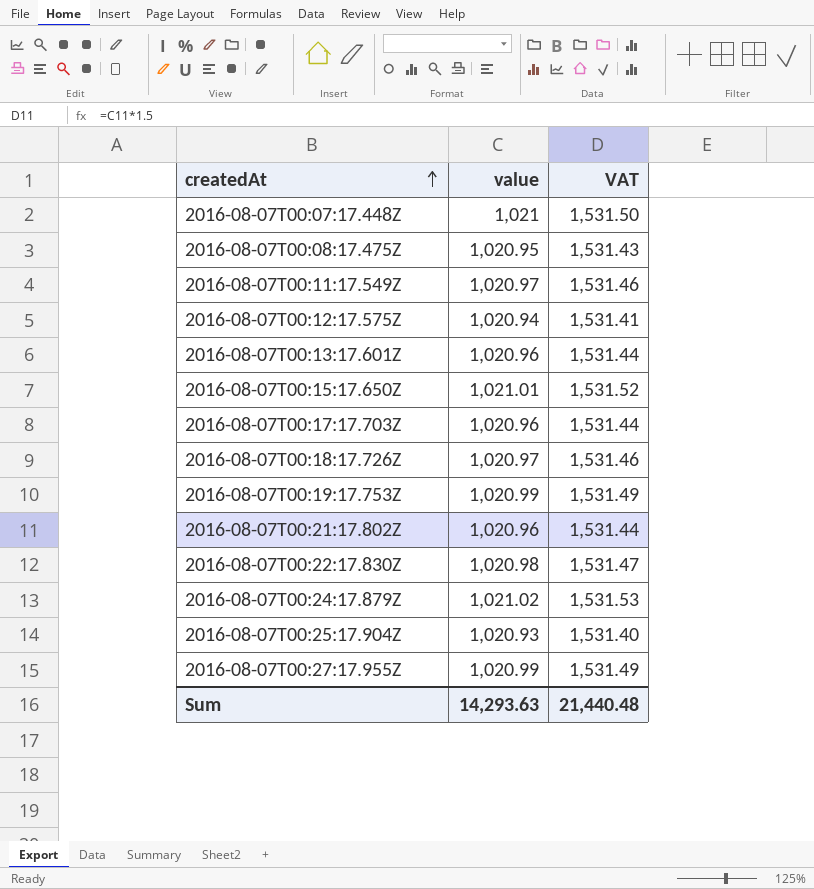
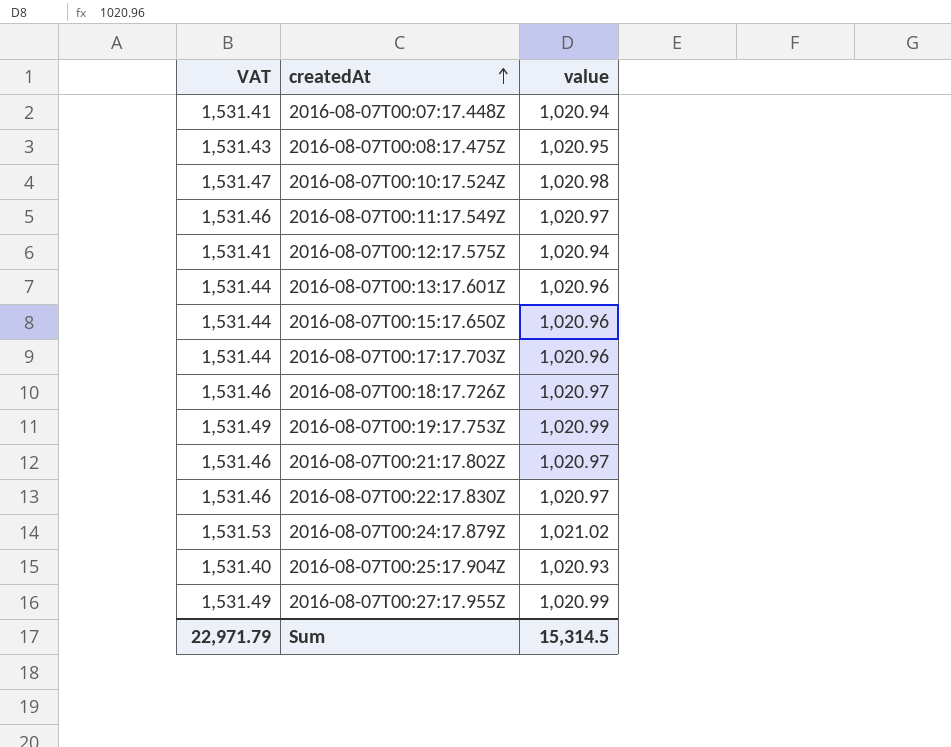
column VAT | position: 3 -> 1
2016-08-07T00:07:17.448Z | VAT: 1,531.50 -> 1,531.41
2016-08-07T00:07:17.448Z | value: 1,021 -> 1,020.94
row 2016-08-07T00:10:17.524Z: none -> 1,531.47 | 1,020.98
2016-08-07T00:15:17.650Z | VAT: 1,531.52 -> 1,531.44
2016-08-07T00:15:17.650Z | value: 1,021.01 -> 1,020.96
2016-08-07T00:21:17.802Z | VAT: 1,531.44 -> 1,531.46
2016-08-07T00:21:17.802Z | value: 1,020.96 -> 1,020.97
2016-08-07T00:22:17.830Z | VAT: 1,531.47 -> 1,531.46
2016-08-07T00:22:17.830Z | value: 1,020.98 -> 1,020.97
Sum | VAT: 21,440.48 -> 22,971.79
Sum | value: 14,293.63 -> 15,314.5

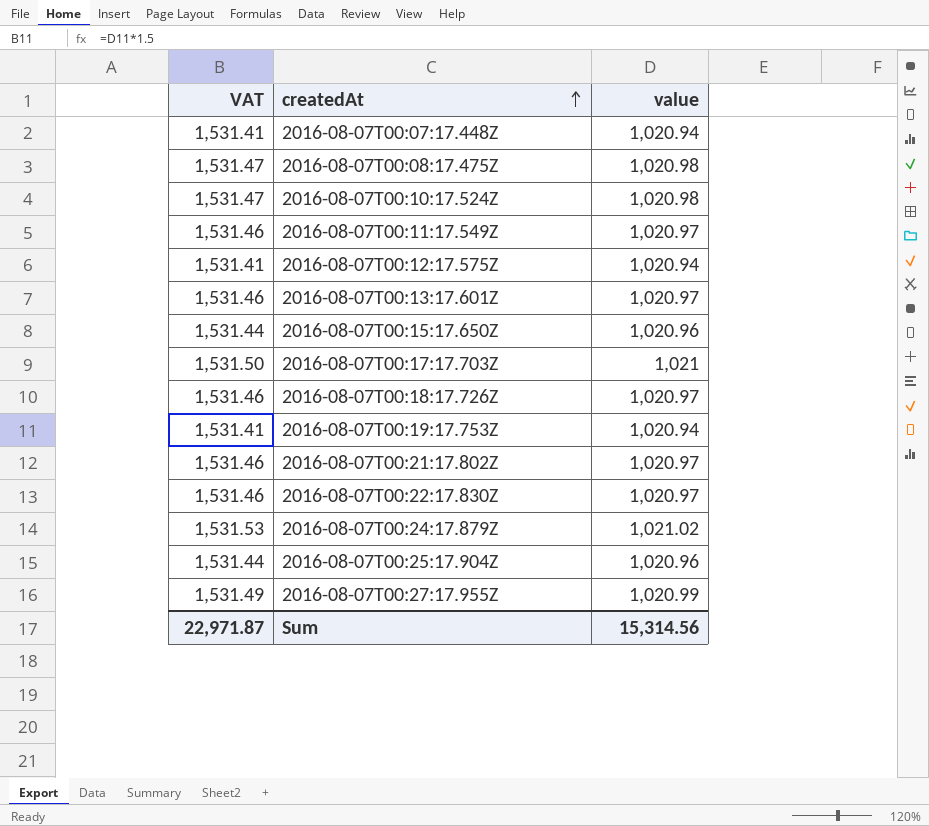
2016-08-07T00:08:17.475Z | VAT: 1,531.43 -> 1,531.47
2016-08-07T00:08:17.475Z | value: 1,020.95 -> 1,020.98
2016-08-07T00:13:17.601Z | VAT: 1,531.44 -> 1,531.46
2016-08-07T00:13:17.601Z | value: 1,020.96 -> 1,020.97
2016-08-07T00:17:17.703Z | VAT: 1,531.44 -> 1,531.50
2016-08-07T00:17:17.703Z | value: 1,020.96 -> 1,021
2016-08-07T00:19:17.753Z | VAT: 1,531.49 -> 1,531.41
2016-08-07T00:19:17.753Z | value: 1,020.99 -> 1,020.94
2016-08-07T00:25:17.904Z | VAT: 1,531.40 -> 1,531.44
2016-08-07T00:25:17.904Z | value: 1,020.93 -> 1,020.96
Sum | VAT: 22,971.79 -> 22,971.87
Sum | value: 15,314.5 -> 15,314.56

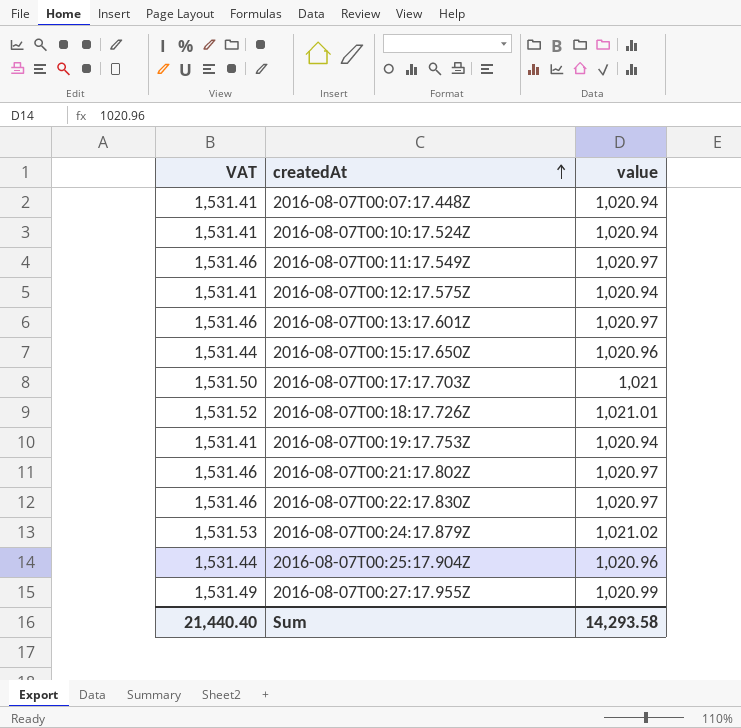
row 2016-08-07T00:08:17.475Z: 1,531.47 | 1,020.98 -> none
2016-08-07T00:10:17.524Z | VAT: 1,531.47 -> 1,531.41
2016-08-07T00:10:17.524Z | value: 1,020.98 -> 1,020.94
2016-08-07T00:18:17.726Z | VAT: 1,531.46 -> 1,531.52
2016-08-07T00:18:17.726Z | value: 1,020.97 -> 1,021.01
Sum | VAT: 22,971.87 -> 21,440.40
Sum | value: 15,314.56 -> 14,293.58

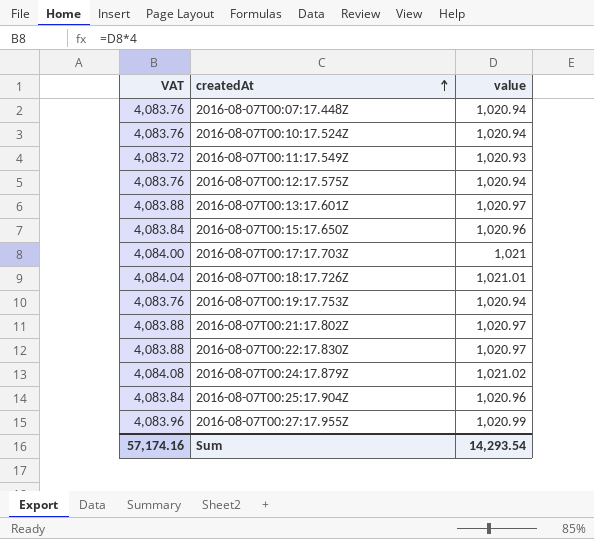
column VAT | formula: [value] * 1.5 -> [value] * 4
2016-08-07T00:11:17.549Z | value: 1,020.97 -> 1,020.93
Sum | VAT: 21,440.40 -> 57,174.16
Sum | value: 14,293.58 -> 14,293.54

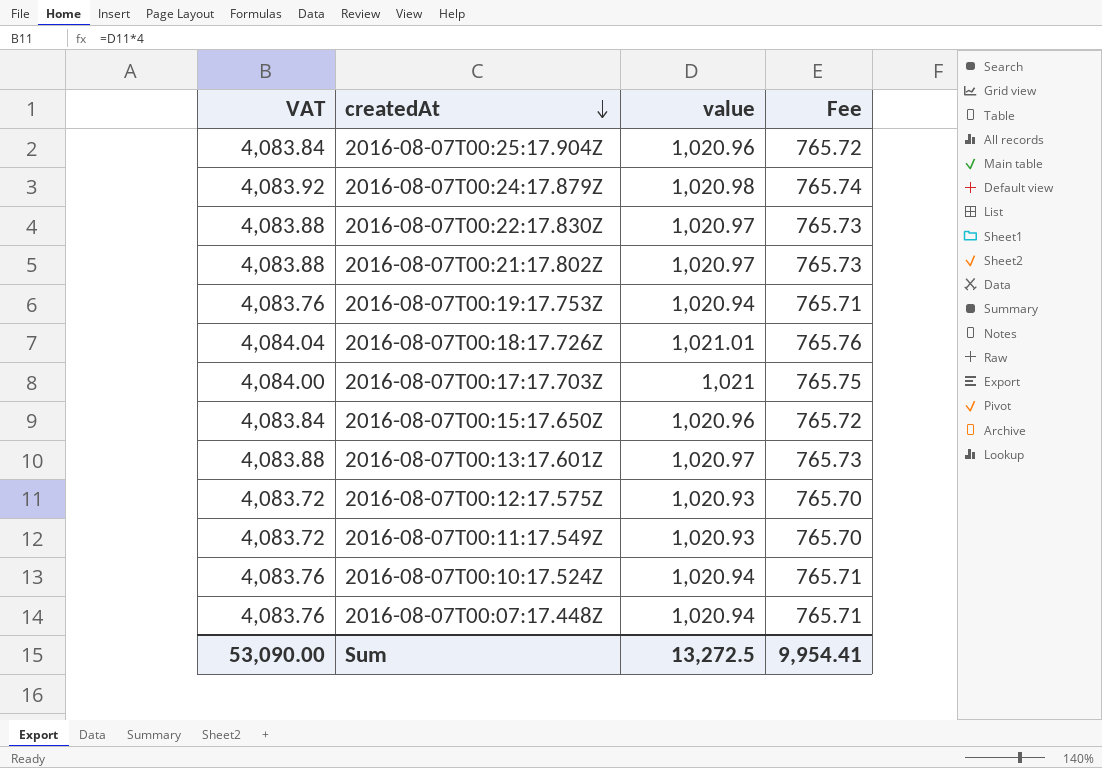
row order: createdAt ascending -> createdAt descending
column Fee | formula: none -> [value] * 0.75
row 2016-08-07T00:27:17.955Z: 4,083.96 | 1,020.99 -> none
2016-08-07T00:24:17.879Z | VAT: 4,084.08 -> 4,083.92
2016-08-07T00:24:17.879Z | value: 1,021.02 -> 1,020.98
2016-08-07T00:12:17.575Z | VAT: 4,083.76 -> 4,083.72
2016-08-07T00:12:17.575Z | value: 1,020.94 -> 1,020.93
Sum | VAT: 57,174.16 -> 53,090.00
Sum | value: 14,293.54 -> 13,272.5

